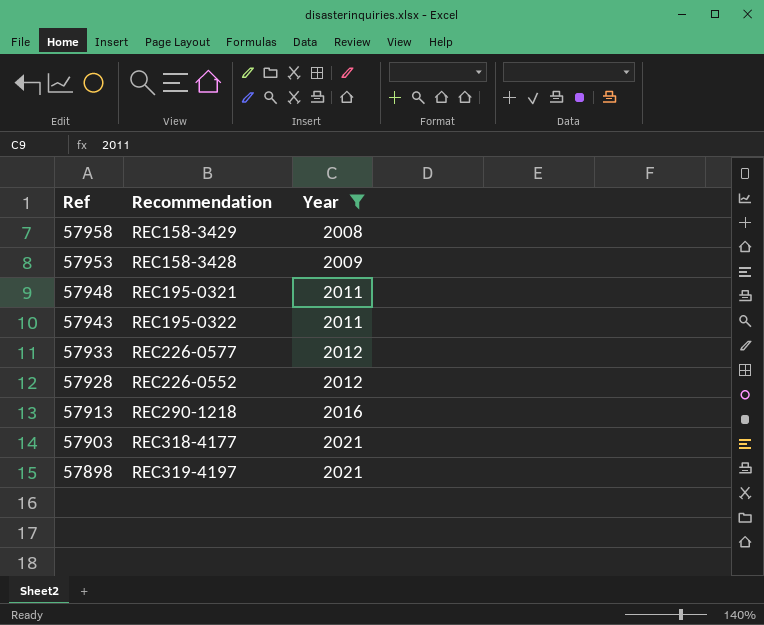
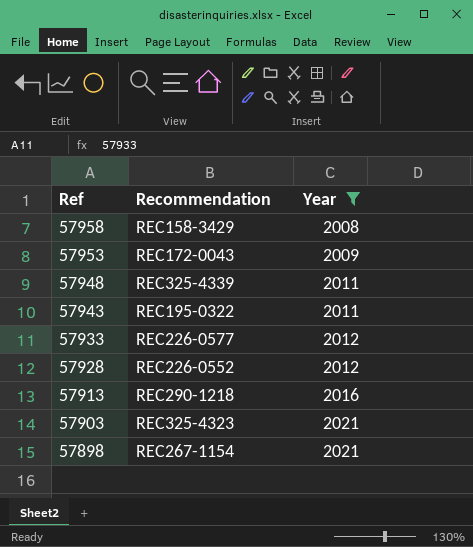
57953 | Recommendation: REC158-3428 -> REC172-0043
57948 | Recommendation: REC195-0321 -> REC325-4339
57903 | Recommendation: REC318-4177 -> REC325-4323
57898 | Recommendation: REC319-4197 -> REC267-1154

